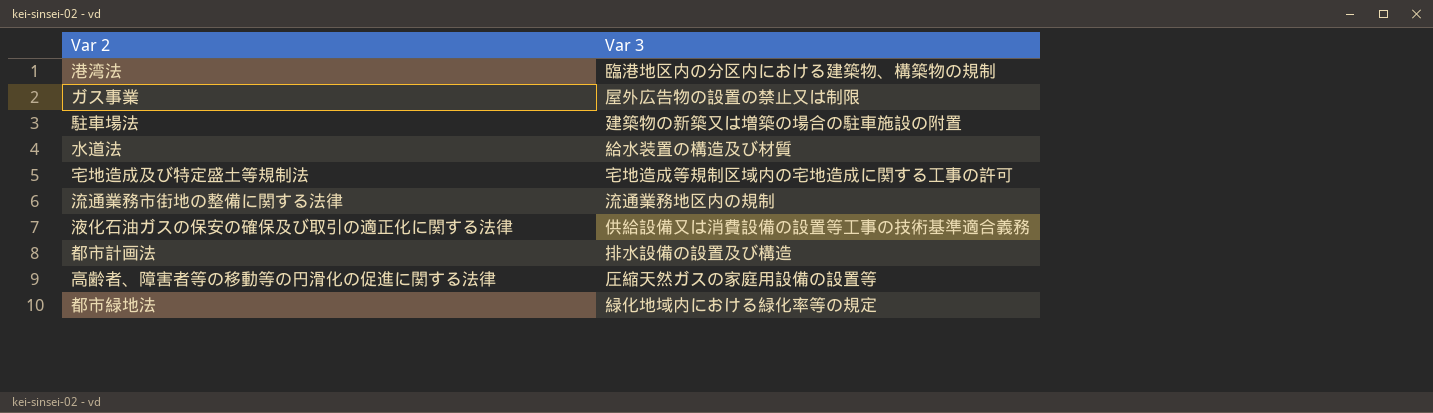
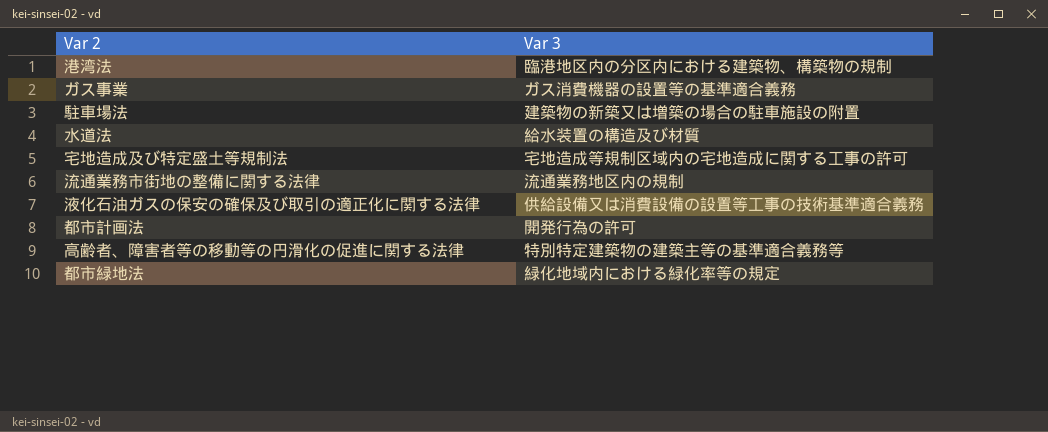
ガス事業 | Var 3: 屋外広告物の設置の禁止又は制限 -> ガス消費機器の設置等の基準適合義務
都市計画法 | Var 3: 排水設備の設置及び構造 -> 開発行為の許可
高齢者、障害者等の移動等の円滑化の促進に関する法律 | Var 3: 圧縮天然ガスの家庭用設備の設置等 -> 特別特定建築物の建築主等の基準適合義務等

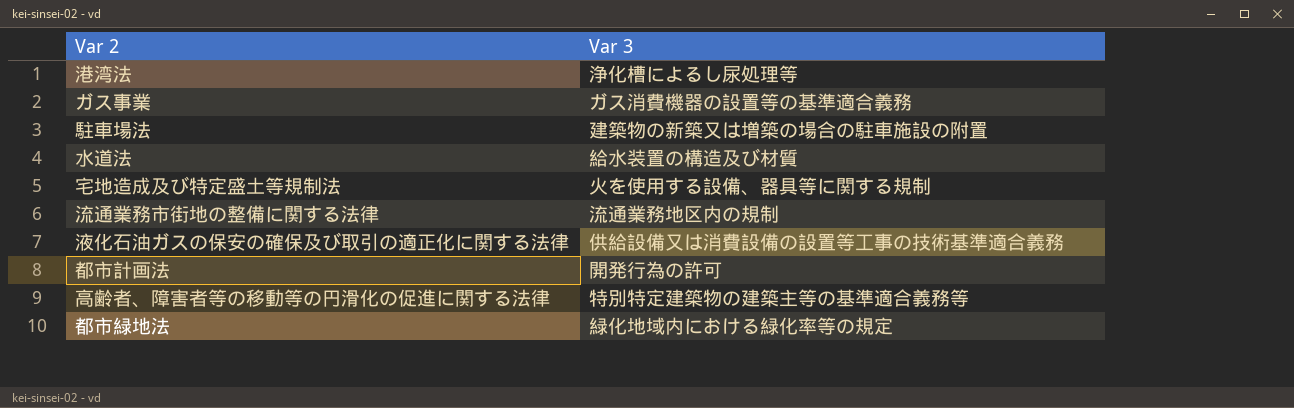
港湾法 | Var 3: 臨港地区内の分区内における建築物、構築物の規制 -> 浄化槽によるし尿処理等
宅地造成及び特定盛土等規制法 | Var 3: 宅地造成等規制区域内の宅地造成に関する工事の許可 -> 火を使用する設備、器具等に関する規制

